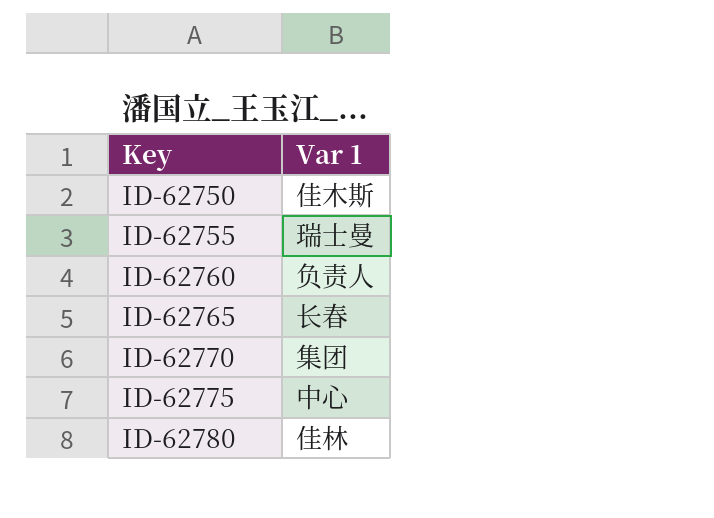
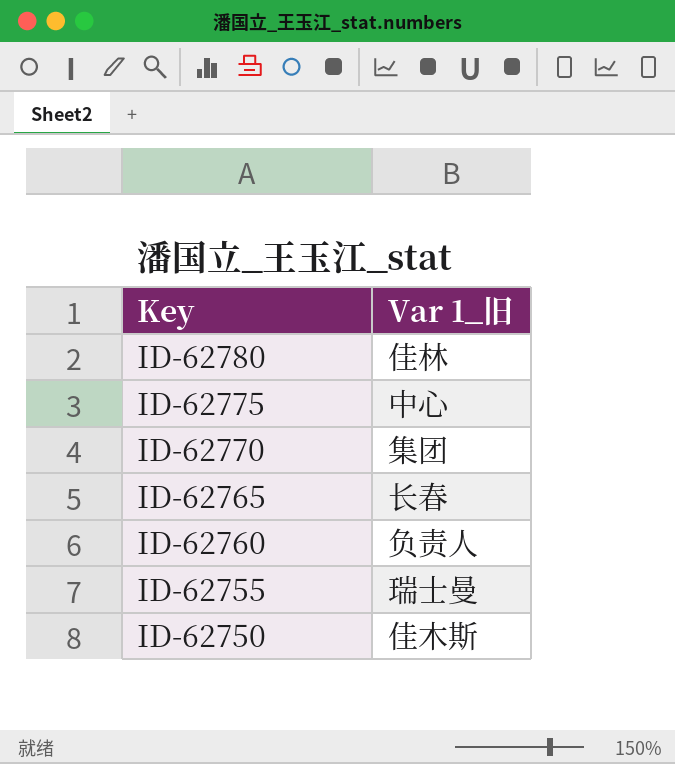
row order: Key ascending -> Key descending
column name: Var 1 -> Var 1_旧

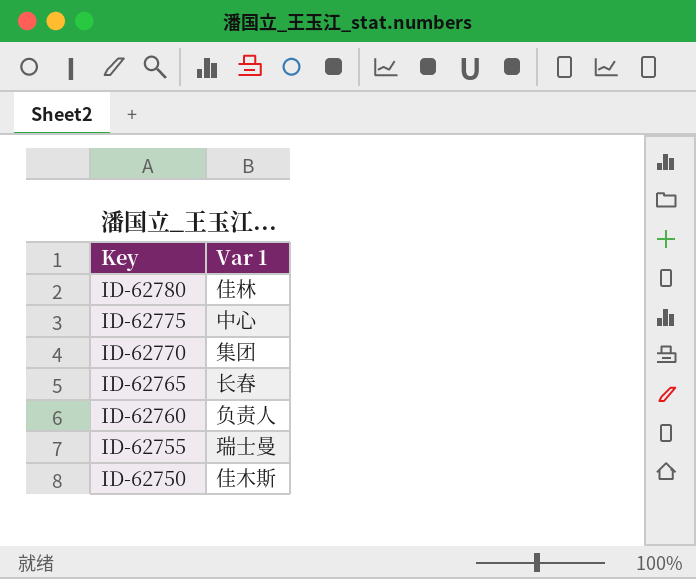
column name: Var 1_旧 -> Var 1

